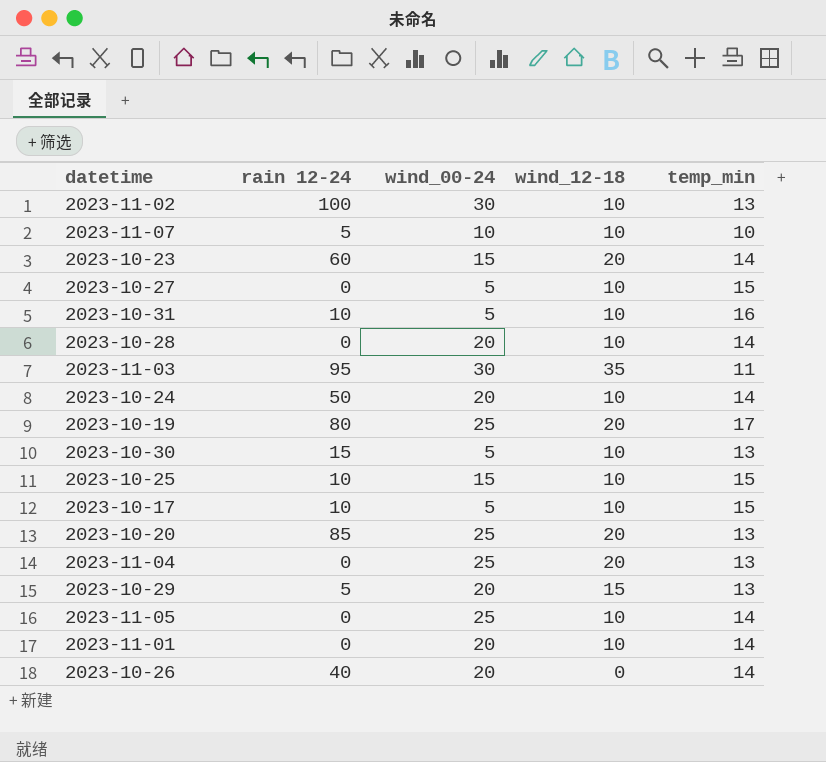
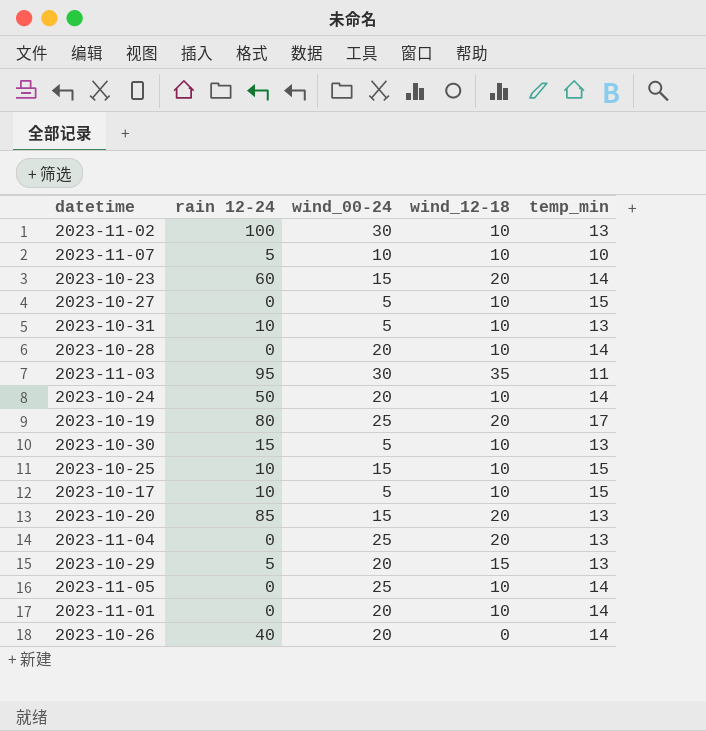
2023-10-31 | temp_min: 16 -> 13
2023-10-20 | wind_00-24: 25 -> 15

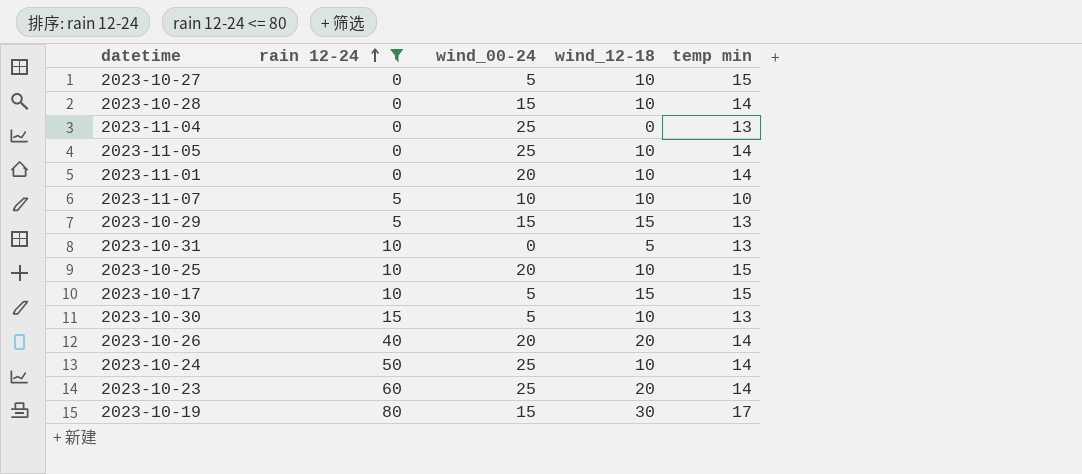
filter: none -> rain 12-24 <= 80
row order: none -> rain 12-24 ascending
column name: temp_min -> temp min
2023-10-28 | wind_00-24: 20 -> 15
2023-11-04 | wind_12-18: 20 -> 0
2023-10-29 | wind_00-24: 20 -> 15
2023-10-31 | wind_00-24: 5 -> 0
2023-10-31 | wind_12-18: 10 -> 5
2023-10-25 | wind_00-24: 15 -> 20
2023-10-17 | wind_12-18: 10 -> 15
2023-10-26 | wind_12-18: 0 -> 20
2023-10-24 | wind_00-24: 20 -> 25
2023-10-23 | wind_00-24: 15 -> 25
2023-10-19 | wind_00-24: 25 -> 15
2023-10-19 | wind_12-18: 20 -> 30

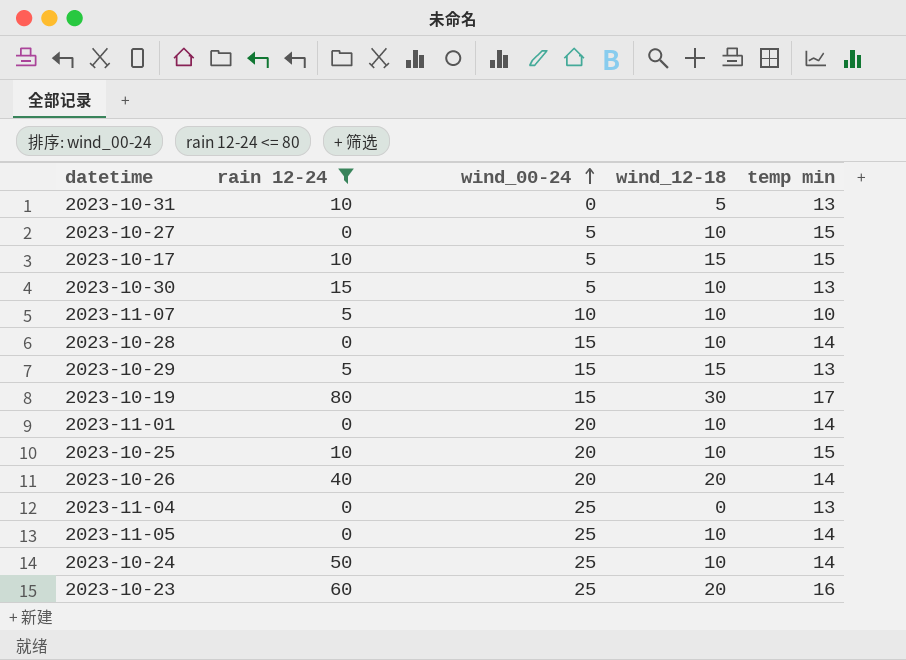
row order: rain 12-24 ascending -> wind_00-24 ascending
2023-10-23 | temp min: 14 -> 16

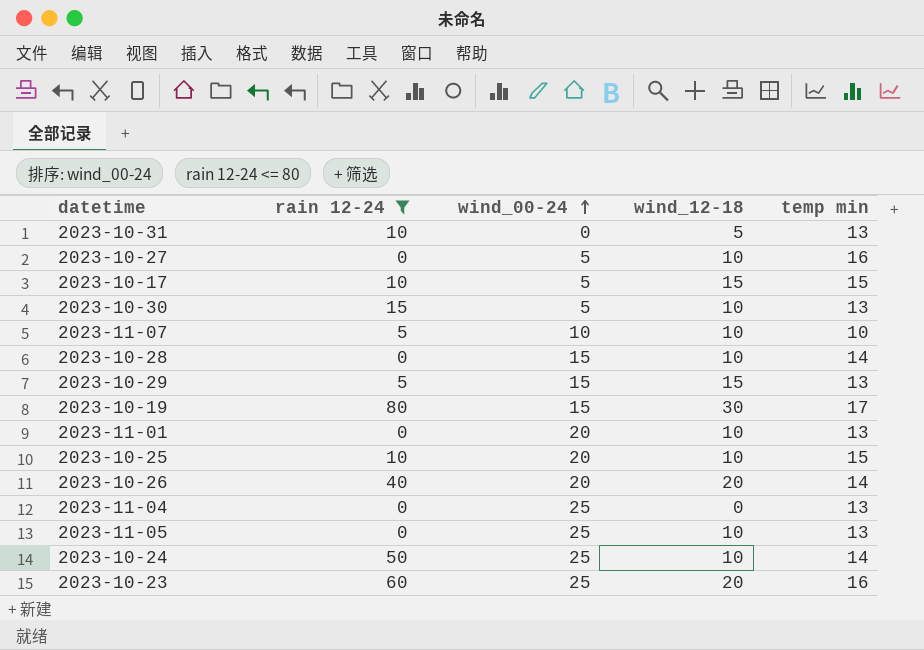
2023-10-27 | temp min: 15 -> 16
2023-11-01 | temp min: 14 -> 13
2023-11-05 | temp min: 14 -> 13

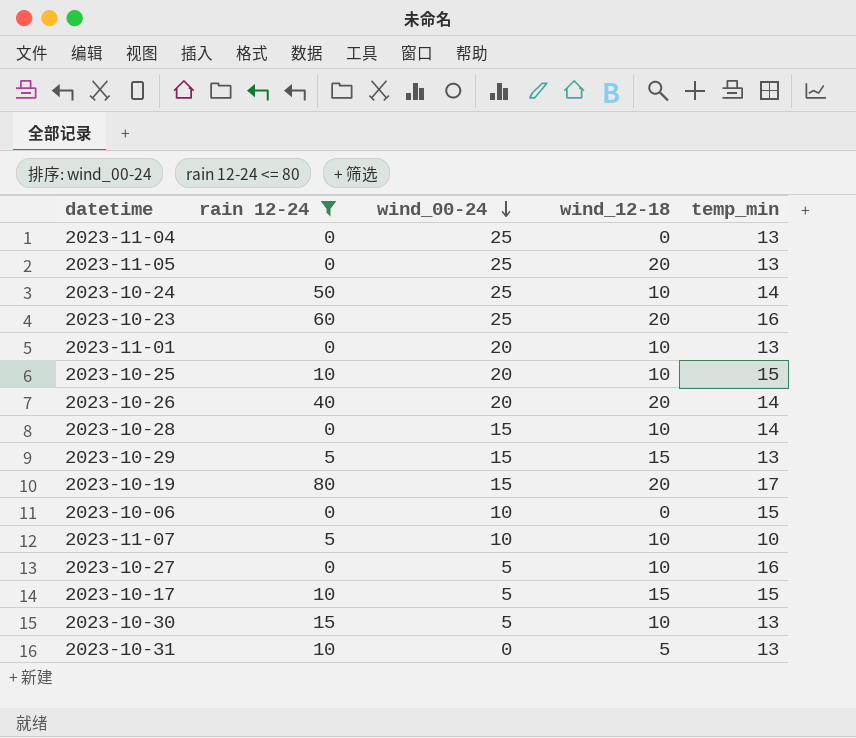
row order: wind_00-24 ascending -> wind_00-24 descending
column name: temp min -> temp_min
2023-11-05 | wind_12-18: 10 -> 20
2023-10-19 | wind_12-18: 30 -> 20
row 2023-10-06: none -> 0 | 10 | 0 | 15

